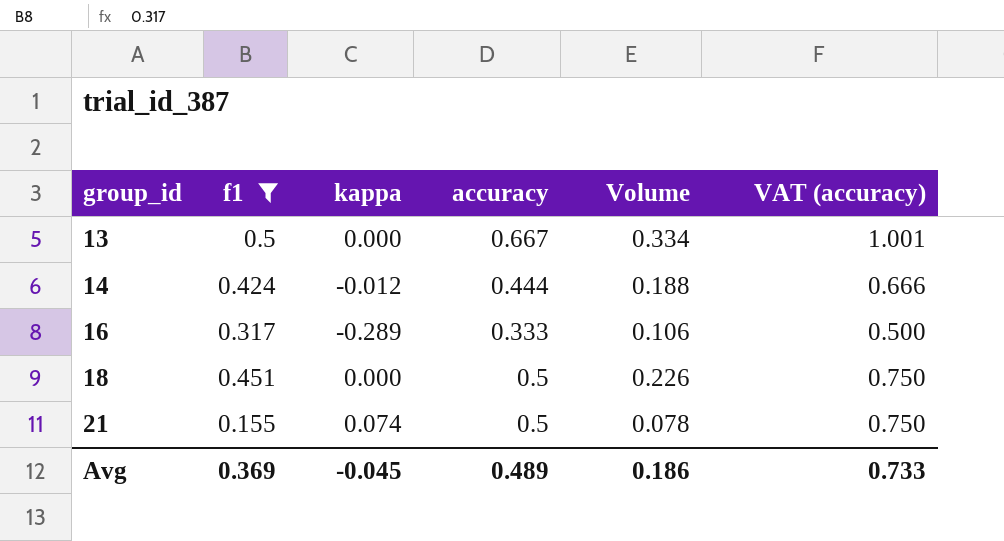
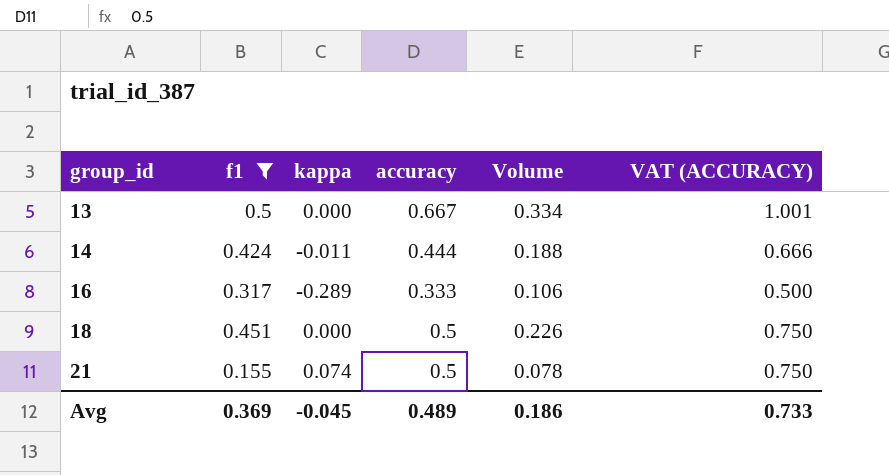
column name: VAT (accuracy) -> VAT (ACCURACY)
14 | kappa: -0.012 -> -0.011

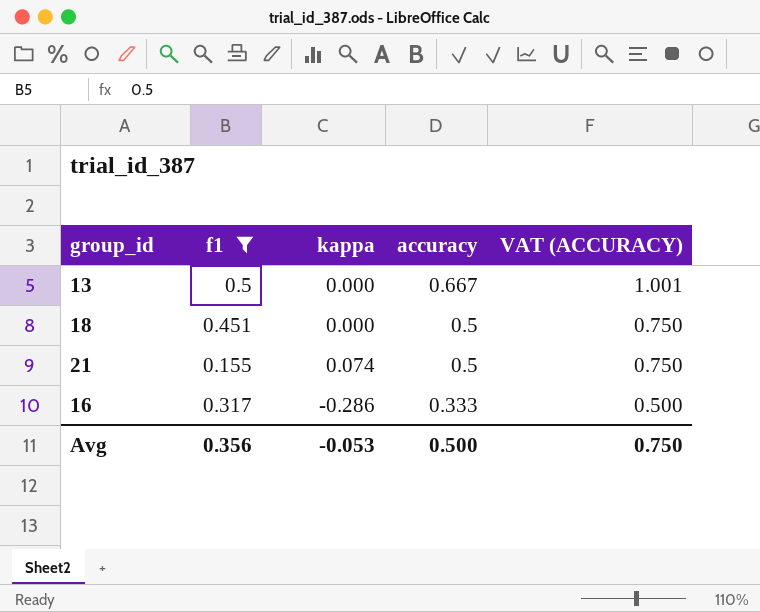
row order: group_id ascending -> accuracy descending
column Volume | formula: [f1] * [accuracy] -> none
row 14: 0.424 | -0.011 | 0.444 | 0.188 | 0.666 -> none
16 | kappa: -0.289 -> -0.286
Avg | f1: 0.369 -> 0.356
Avg | kappa: -0.045 -> -0.053
Avg | accuracy: 0.489 -> 0.500
Avg | VAT (ACCURACY): 0.733 -> 0.750

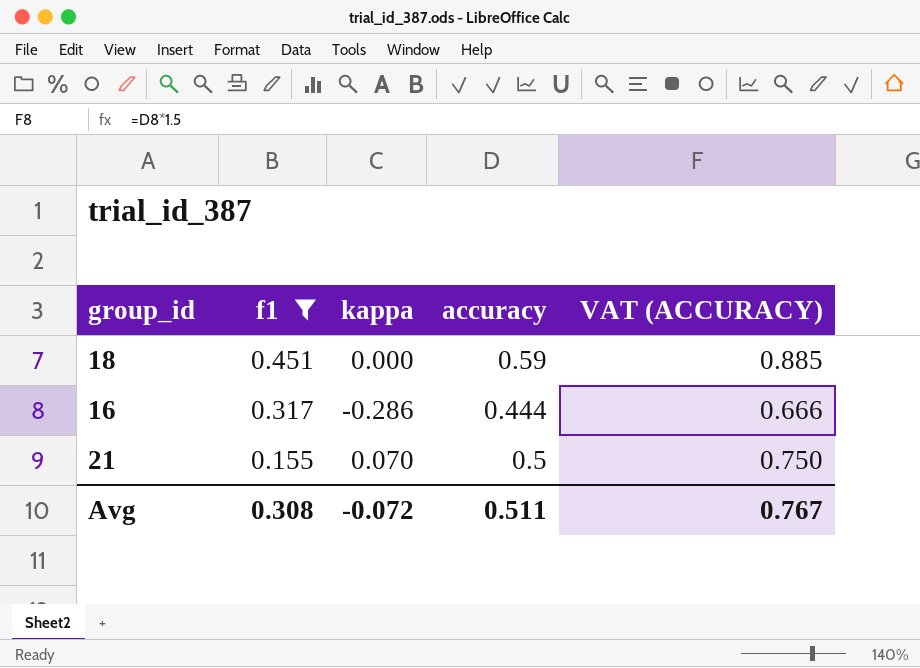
row order: accuracy descending -> f1 descending
row 13: 0.5 | 0.000 | 0.667 | 1.001 -> none
18 | accuracy: 0.5 -> 0.59
18 | VAT (ACCURACY): 0.750 -> 0.885
16 | accuracy: 0.333 -> 0.444
16 | VAT (ACCURACY): 0.500 -> 0.666
21 | kappa: 0.074 -> 0.070
Avg | f1: 0.356 -> 0.308
Avg | kappa: -0.053 -> -0.072
Avg | accuracy: 0.500 -> 0.511
Avg | VAT (ACCURACY): 0.750 -> 0.767

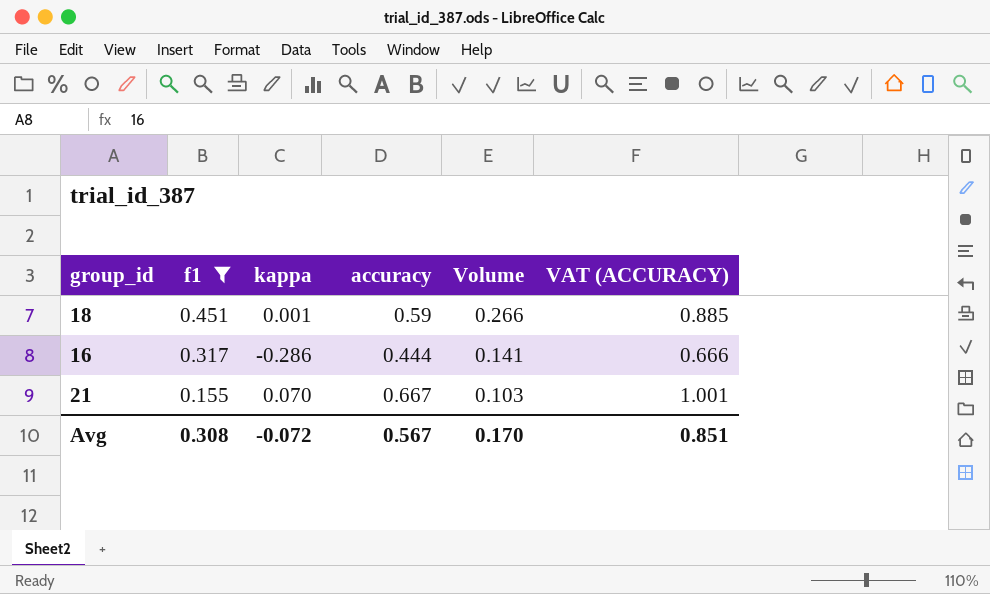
column Volume | formula: none -> [f1] * [accuracy]
18 | kappa: 0.000 -> 0.001
21 | accuracy: 0.5 -> 0.667
21 | VAT (ACCURACY): 0.750 -> 1.001
Avg | accuracy: 0.511 -> 0.567
Avg | VAT (ACCURACY): 0.767 -> 0.851

